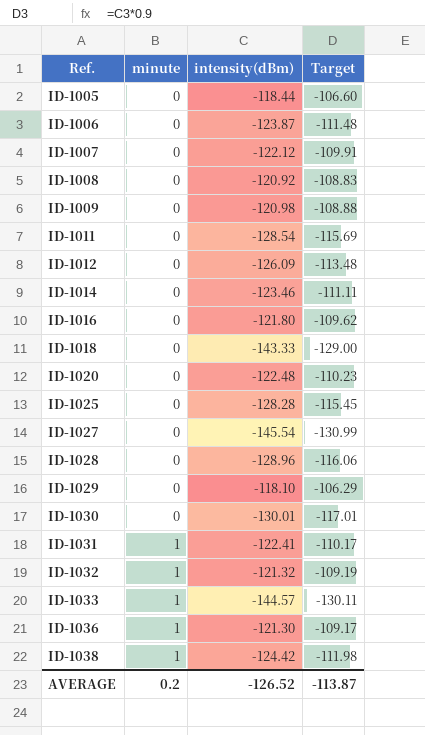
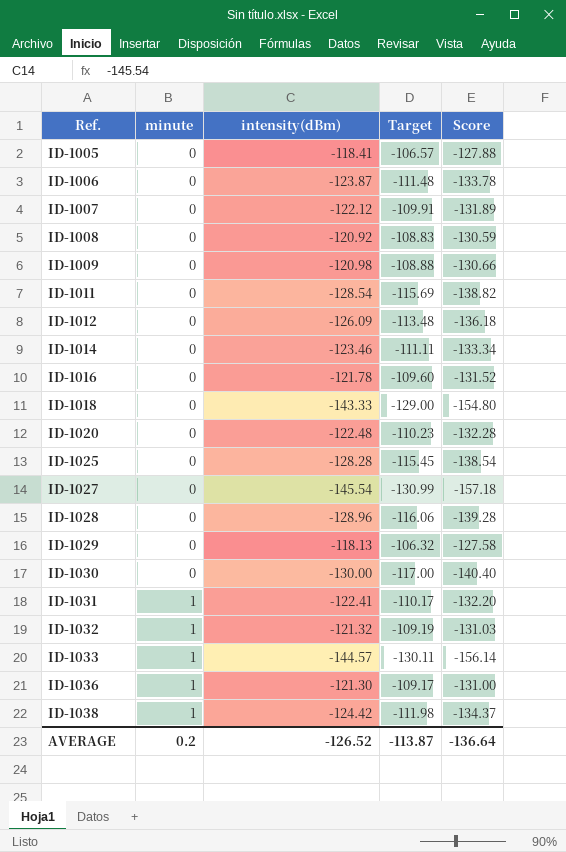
column Score | formula: none -> [intensity(dBm)] * 1.08
ID-1005 | intensity(dBm): -118.44 -> -118.41
ID-1005 | Target: -106.60 -> -106.57
ID-1016 | intensity(dBm): -121.80 -> -121.78
ID-1016 | Target: -109.62 -> -109.60
ID-1029 | intensity(dBm): -118.10 -> -118.13
ID-1029 | Target: -106.29 -> -106.32
ID-1030 | intensity(dBm): -130.01 -> -130.00
ID-1030 | Target: -117.01 -> -117.00

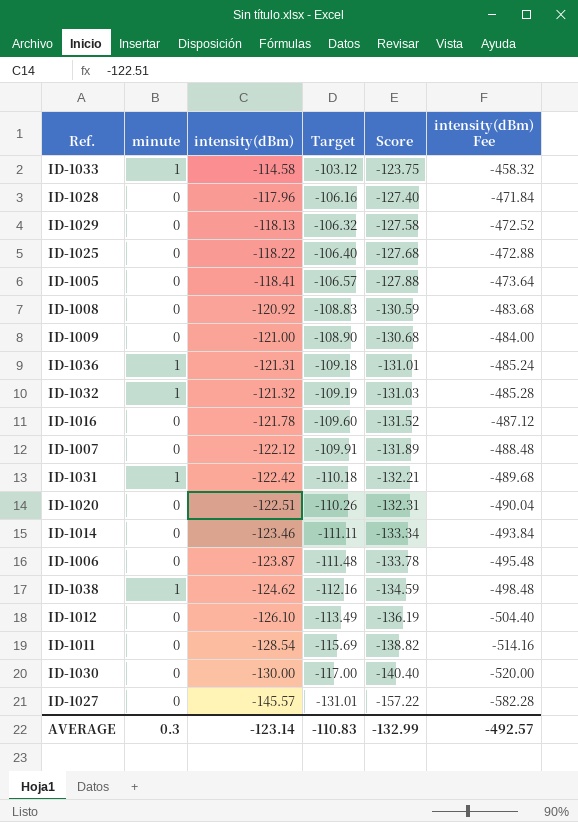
row order: Ref. ascending -> intensity(dBm) descending
column intensity(dBm) Fee | formula: none -> [intensity(dBm)] * 4
row ID-1018: 0 | -143.33 | -129.00 | -154.80 -> none
ID-1033 | intensity(dBm): -144.57 -> -114.58
ID-1033 | Target: -130.11 -> -103.12
ID-1033 | Score: -156.14 -> -123.75
ID-1028 | intensity(dBm): -128.96 -> -117.96
ID-1028 | Target: -116.06 -> -106.16
ID-1028 | Score: -139.28 -> -127.40
ID-1025 | intensity(dBm): -128.28 -> -118.22
ID-1025 | Target: -115.45 -> -106.40
ID-1025 | Score: -138.54 -> -127.68
ID-1009 | intensity(dBm): -120.98 -> -121.00
ID-1009 | Target: -108.88 -> -108.90
ID-1009 | Score: -130.66 -> -130.68
ID-1036 | intensity(dBm): -121.30 -> -121.31
ID-1036 | Target: -109.17 -> -109.18
ID-1036 | Score: -131.00 -> -131.01
ID-1031 | intensity(dBm): -122.41 -> -122.42
ID-1031 | Target: -110.17 -> -110.18
ID-1031 | Score: -132.20 -> -132.21
ID-1020 | intensity(dBm): -122.48 -> -122.51
ID-1020 | Target: -110.23 -> -110.26
ID-1020 | Score: -132.28 -> -132.31
ID-1038 | intensity(dBm): -124.42 -> -124.62
ID-1038 | Target: -111.98 -> -112.16
ID-1038 | Score: -134.37 -> -134.59
ID-1012 | intensity(dBm): -126.09 -> -126.10
ID-1012 | Target: -113.48 -> -113.49
ID-1012 | Score: -136.18 -> -136.19
ID-1027 | intensity(dBm): -145.54 -> -145.57
ID-1027 | Target: -130.99 -> -131.01
ID-1027 | Score: -157.18 -> -157.22
AVERAGE | minute: 0.2 -> 0.3
AVERAGE | intensity(dBm): -126.52 -> -123.14
AVERAGE | Target: -113.87 -> -110.83
AVERAGE | Score: -136.64 -> -132.99

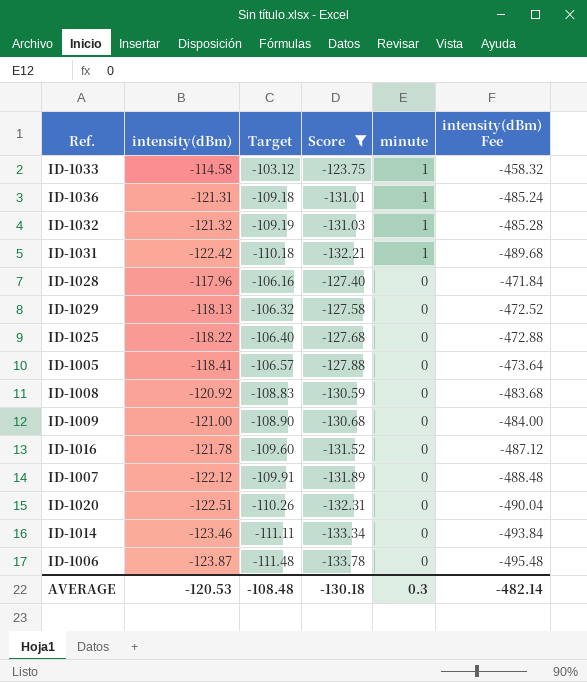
filter: none -> Score >= -133.78
row order: intensity(dBm) descending -> minute descending
column minute | position: 2 -> 5
AVERAGE | intensity(dBm): -123.14 -> -120.53
AVERAGE | Target: -110.83 -> -108.48
AVERAGE | Score: -132.99 -> -130.18
AVERAGE | intensity(dBm) Fee: -492.57 -> -482.14

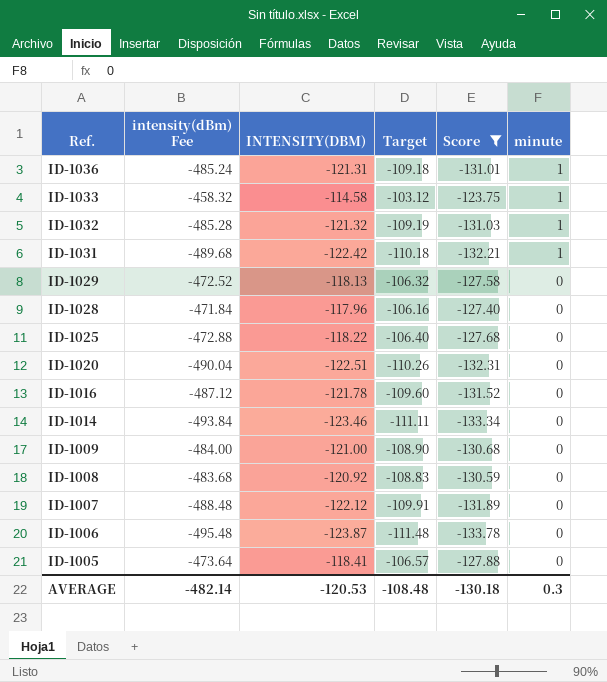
row order: minute descending -> Ref. descending
column intensity(dBm) Fee | position: 6 -> 2
column name: intensity(dBm) -> INTENSITY(DBM)

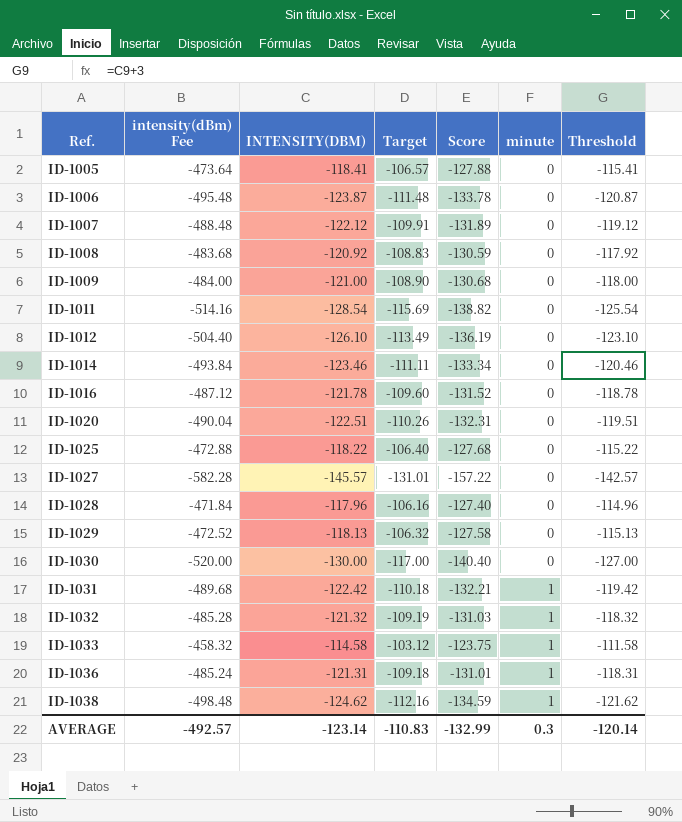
filter: Score >= -133.78 -> none
row order: Ref. descending -> Ref. ascending
column Threshold | formula: none -> [INTENSITY(DBM)] + 3
AVERAGE | intensity(dBm) Fee: -482.14 -> -492.57
AVERAGE | INTENSITY(DBM): -120.53 -> -123.14
AVERAGE | Target: -108.48 -> -110.83
AVERAGE | Score: -130.18 -> -132.99

